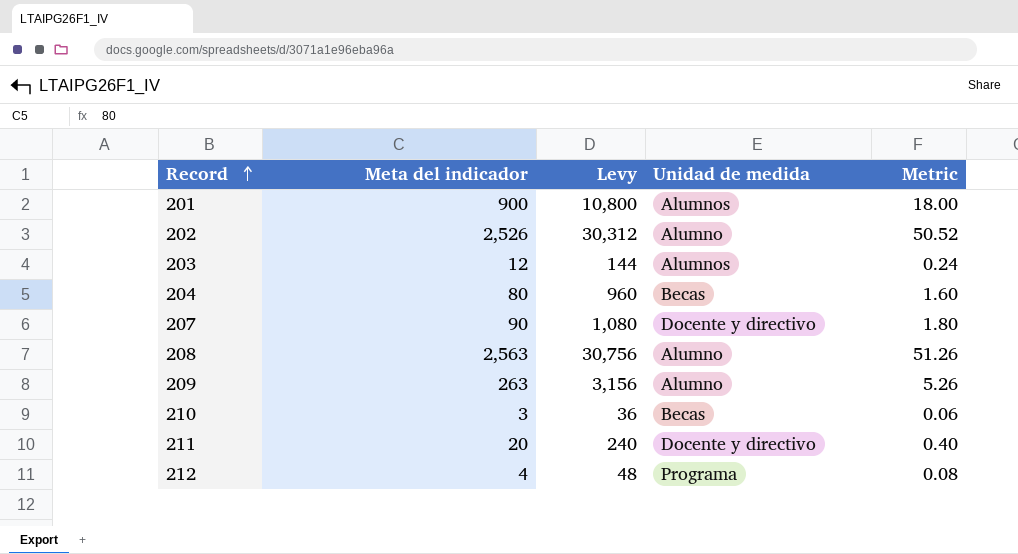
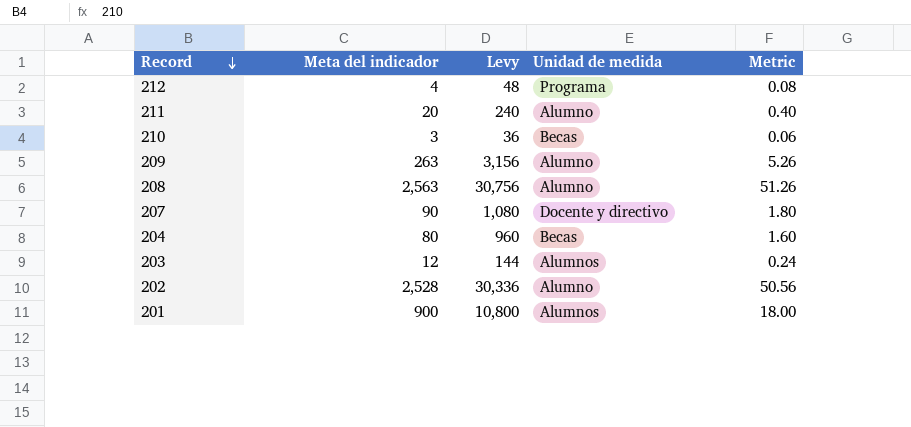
row order: Record ascending -> Record descending
211 | Unidad de medida: Docente y directivo -> Alumno
202 | Meta del indicador: 2,526 -> 2,528
202 | Levy: 30,312 -> 30,336
202 | Metric: 50.52 -> 50.56

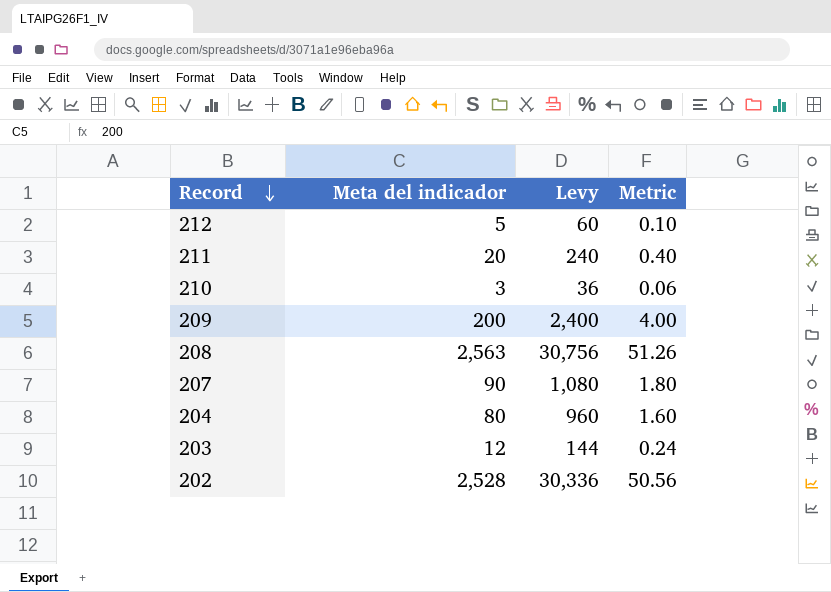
column Unidad de medida | position: 4 -> none
row 201: 900 | 10,800 | Alumnos | 18.00 -> none
212 | Meta del indicador: 4 -> 5
212 | Levy: 48 -> 60
212 | Metric: 0.08 -> 0.10
209 | Meta del indicador: 263 -> 200
209 | Levy: 3,156 -> 2,400
209 | Metric: 5.26 -> 4.00

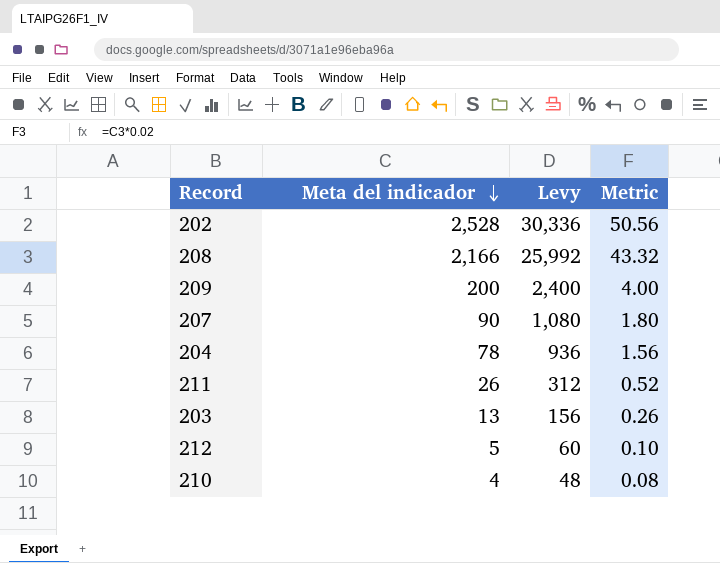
row order: Record descending -> Meta del indicador descending
208 | Meta del indicador: 2,563 -> 2,166
208 | Levy: 30,756 -> 25,992
208 | Metric: 51.26 -> 43.32
204 | Meta del indicador: 80 -> 78
204 | Levy: 960 -> 936
204 | Metric: 1.60 -> 1.56
211 | Meta del indicador: 20 -> 26
211 | Levy: 240 -> 312
211 | Metric: 0.40 -> 0.52
203 | Meta del indicador: 12 -> 13
203 | Levy: 144 -> 156
203 | Metric: 0.24 -> 0.26
210 | Meta del indicador: 3 -> 4
210 | Levy: 36 -> 48
210 | Metric: 0.06 -> 0.08

